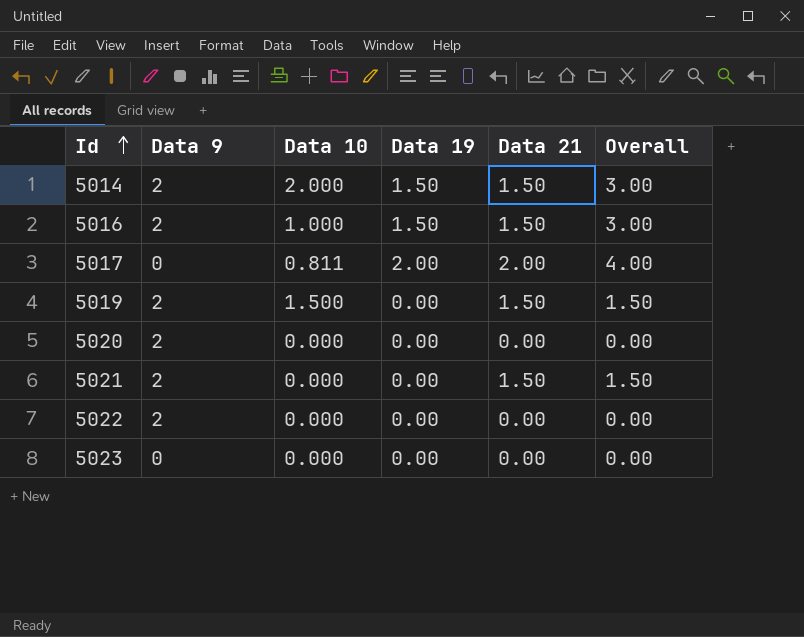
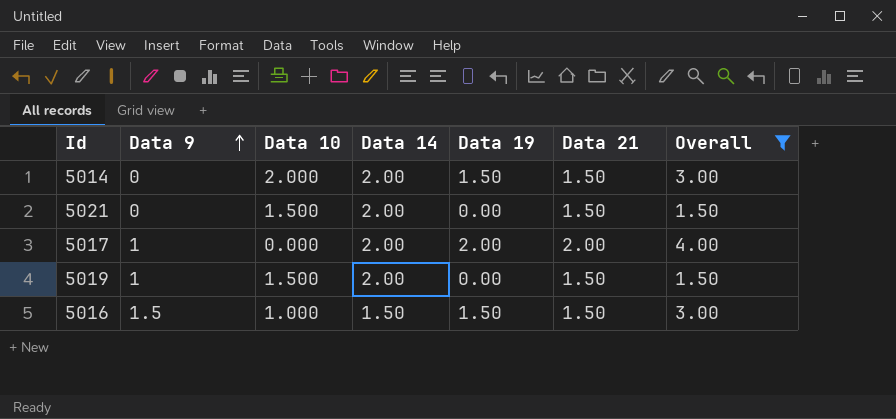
filter: none -> Overall != 0.00
row order: Id ascending -> Data 9 ascending
column Data 14 | position: none -> 4
5014 | Data 9: 2 -> 0
5021 | Data 9: 2 -> 0
5021 | Data 10: 0.000 -> 1.500
5017 | Data 9: 0 -> 1
5017 | Data 10: 0.811 -> 0.000
5019 | Data 9: 2 -> 1
5016 | Data 9: 2 -> 1.5

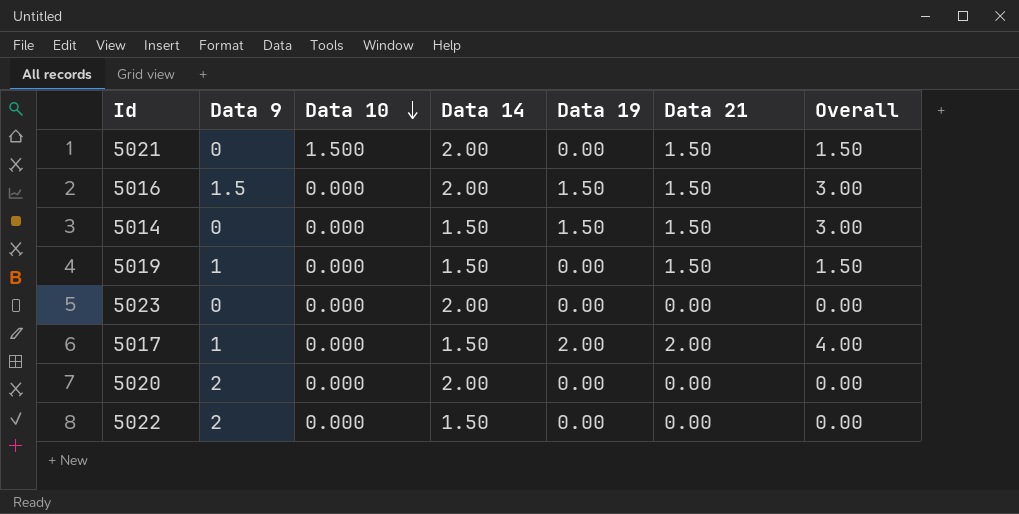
filter: Overall != 0.00 -> none
row order: Data 9 ascending -> Data 10 descending
5016 | Data 10: 1.000 -> 0.000
5016 | Data 14: 1.50 -> 2.00
5014 | Data 10: 2.000 -> 0.000
5014 | Data 14: 2.00 -> 1.50
5019 | Data 10: 1.500 -> 0.000
5019 | Data 14: 2.00 -> 1.50
5017 | Data 14: 2.00 -> 1.50

